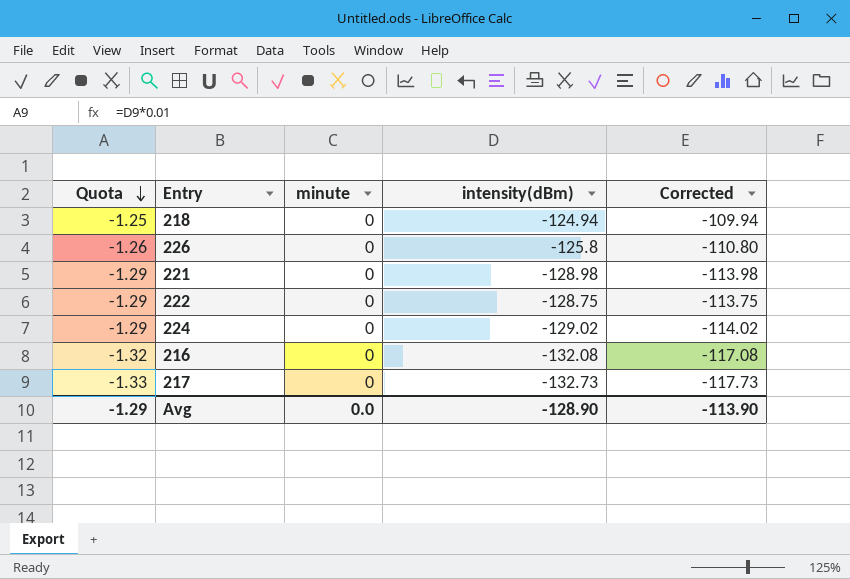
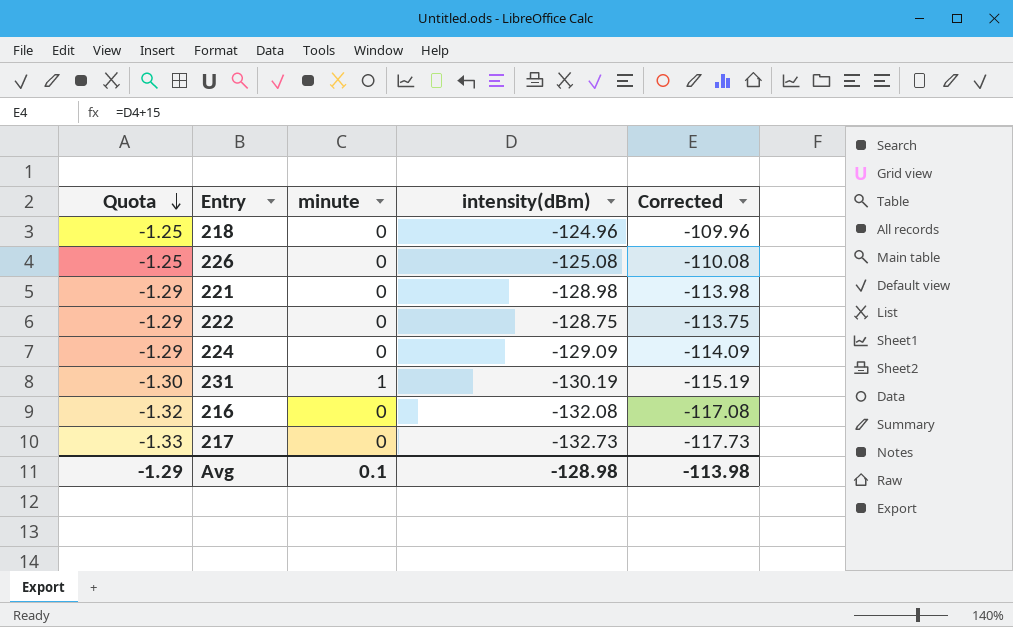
218 | intensity(dBm): -124.94 -> -124.96
218 | Corrected: -109.94 -> -109.96
226 | Quota: -1.26 -> -1.25
226 | intensity(dBm): -125.8 -> -125.08
226 | Corrected: -110.80 -> -110.08
224 | intensity(dBm): -129.02 -> -129.09
224 | Corrected: -114.02 -> -114.09
row 231: none -> -1.30 | 1 | -130.19 | -115.19
Avg | minute: 0.0 -> 0.1
Avg | intensity(dBm): -128.90 -> -128.98
Avg | Corrected: -113.90 -> -113.98

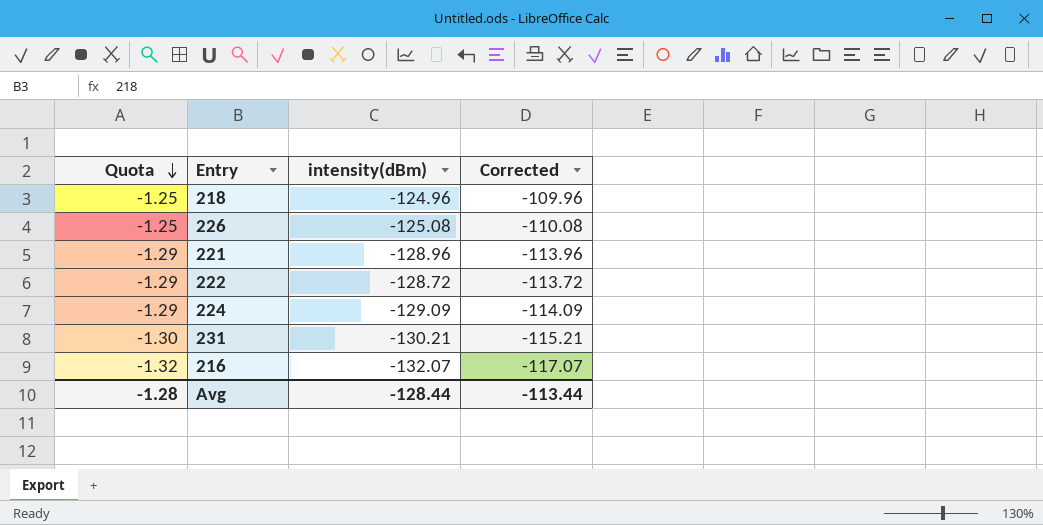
column minute | position: 3 -> none
row 217: -1.33 | 0 | -132.73 | -117.73 -> none
221 | intensity(dBm): -128.98 -> -128.96
221 | Corrected: -113.98 -> -113.96
222 | intensity(dBm): -128.75 -> -128.72
222 | Corrected: -113.75 -> -113.72
231 | intensity(dBm): -130.19 -> -130.21
231 | Corrected: -115.19 -> -115.21
216 | intensity(dBm): -132.08 -> -132.07
216 | Corrected: -117.08 -> -117.07
Avg | Quota: -1.29 -> -1.28
Avg | intensity(dBm): -128.98 -> -128.44
Avg | Corrected: -113.98 -> -113.44

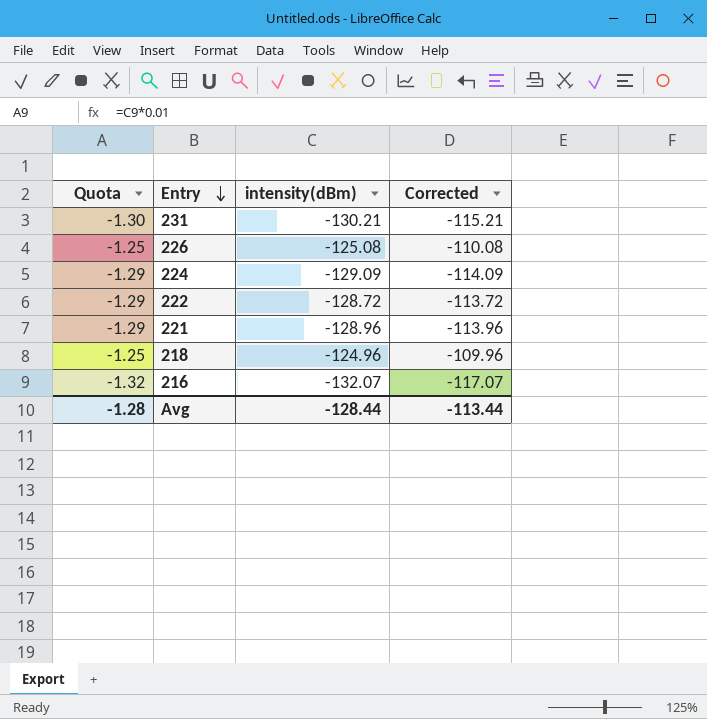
row order: Quota descending -> Entry descending

